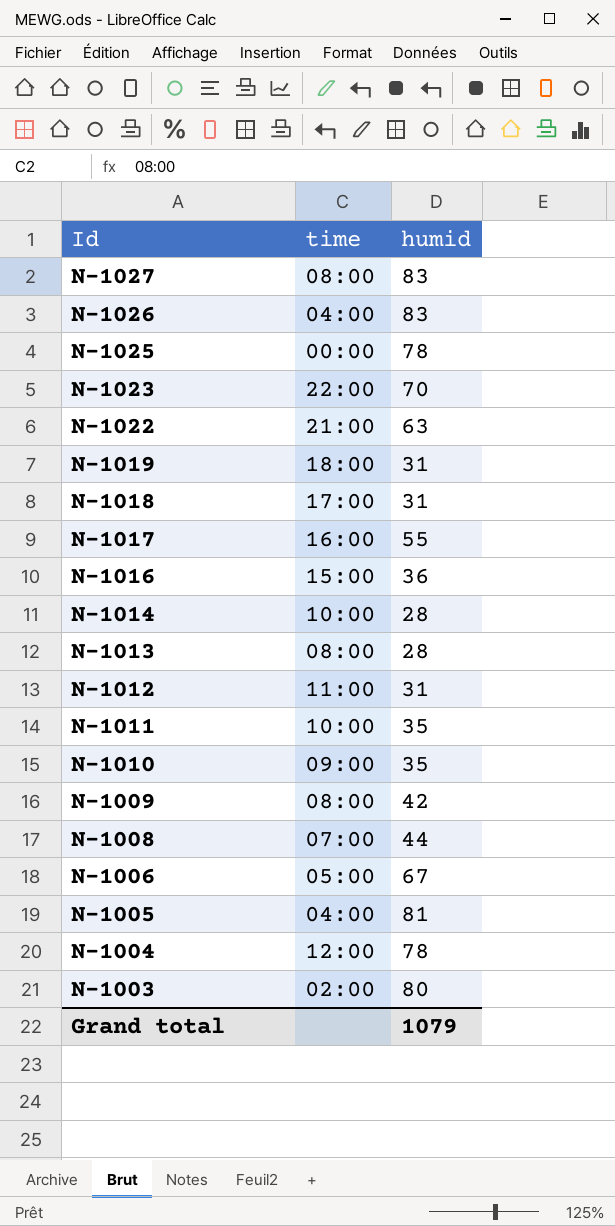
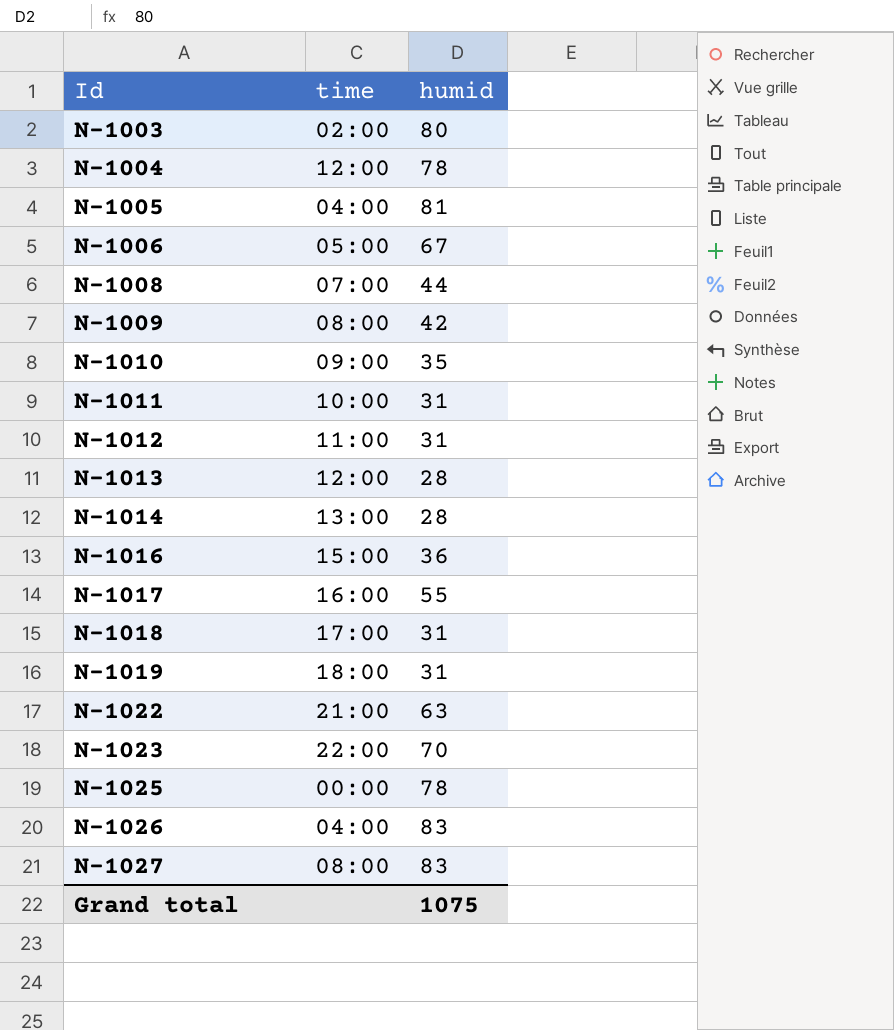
row order: Id descending -> Id ascending
N-1011 | humid: 35 -> 31
N-1013 | time: 08:00 -> 12:00
N-1014 | time: 10:00 -> 13:00
Grand total | humid: 1079 -> 1075

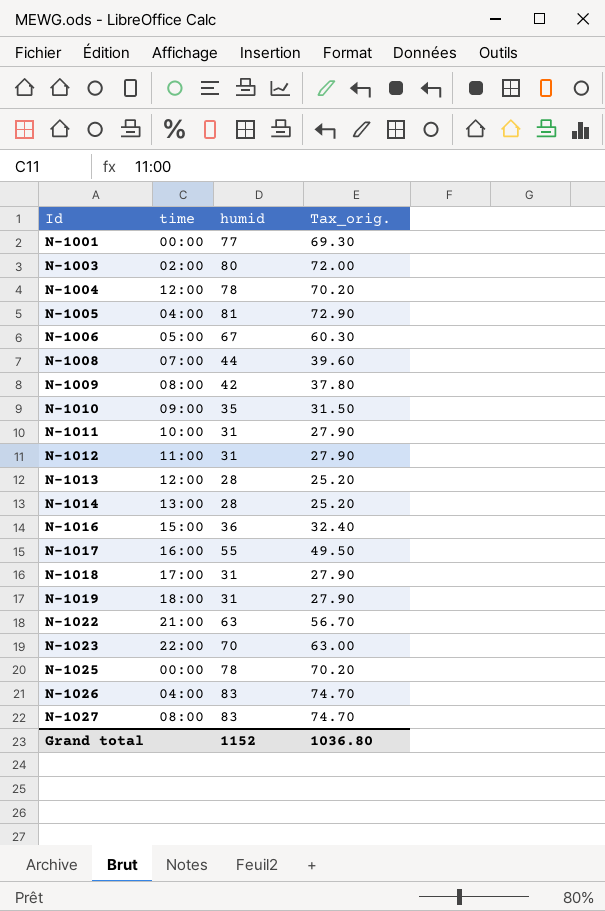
column Tax_orig. | formula: none -> [humid] * 0.9
row N-1001: none -> 00:00 | 77 | 69.30
Grand total | humid: 1075 -> 1152

